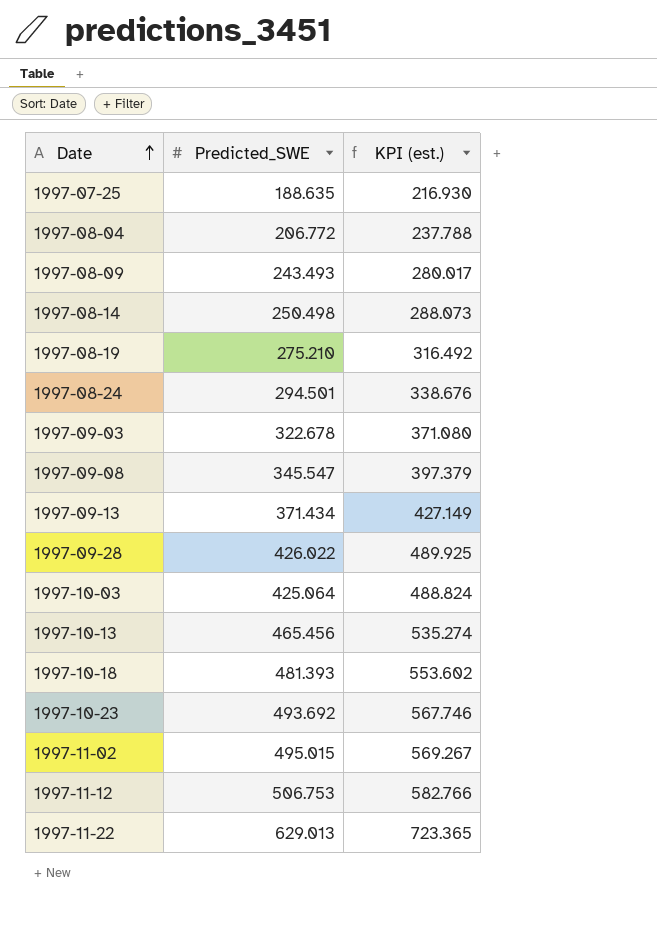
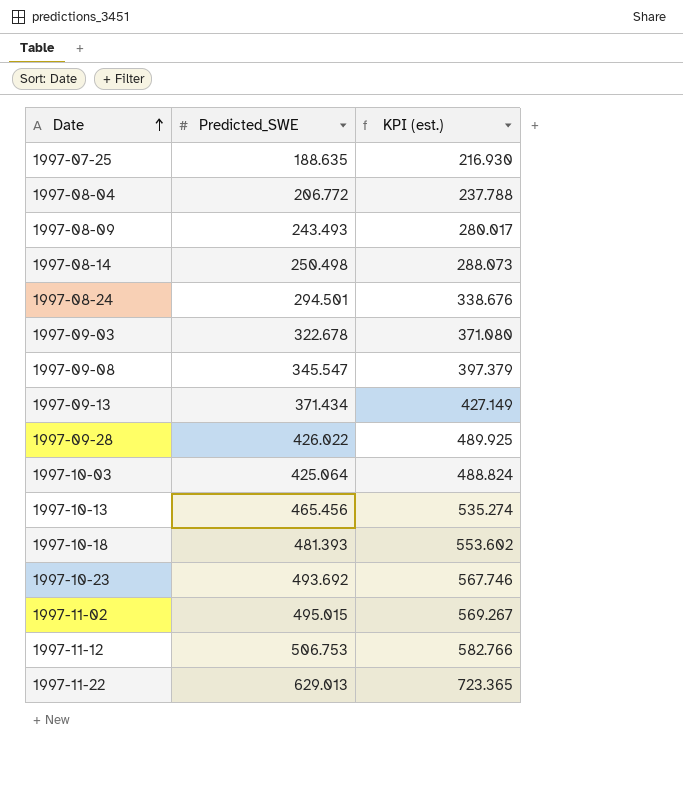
row 1997-08-19: 275.210 | 316.492 -> none

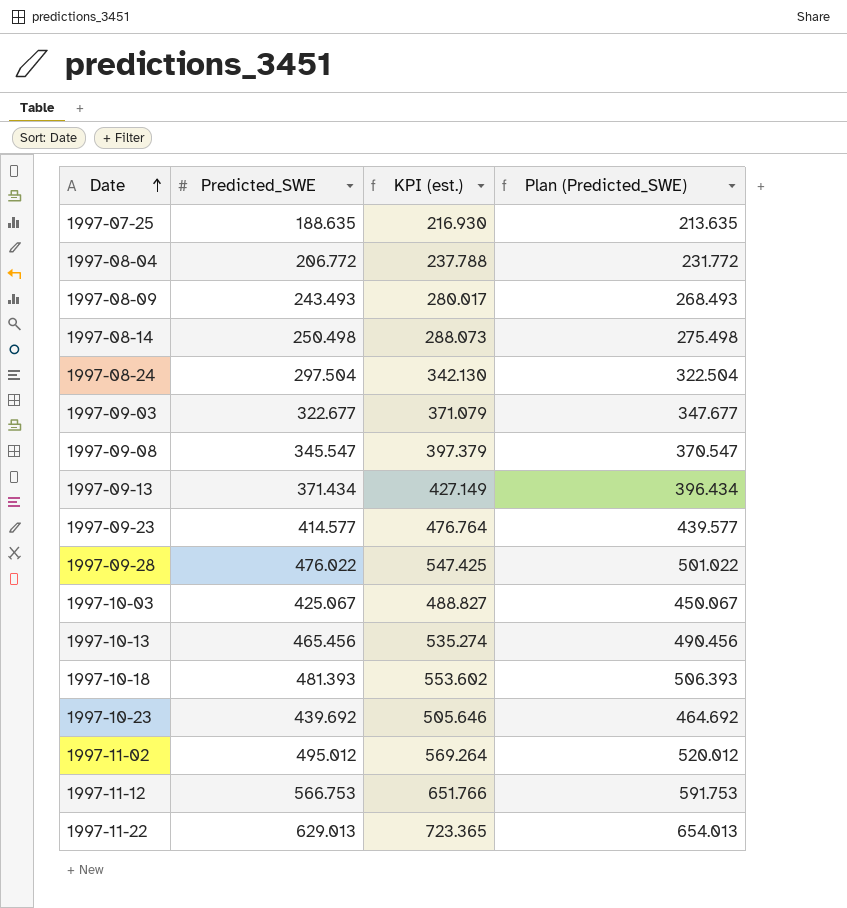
column Plan (Predicted_SWE) | formula: none -> [Predicted_SWE] + 25
1997-08-24 | Predicted_SWE: 294.501 -> 297.504
1997-08-24 | KPI (est.): 338.676 -> 342.130
1997-09-03 | Predicted_SWE: 322.678 -> 322.677
1997-09-03 | KPI (est.): 371.080 -> 371.079
row 1997-09-23: none -> 414.577 | 476.764 | 439.577
1997-09-28 | Predicted_SWE: 426.022 -> 476.022
1997-09-28 | KPI (est.): 489.925 -> 547.425
1997-10-03 | Predicted_SWE: 425.064 -> 425.067
1997-10-03 | KPI (est.): 488.824 -> 488.827
1997-10-23 | Predicted_SWE: 493.692 -> 439.692
1997-10-23 | KPI (est.): 567.746 -> 505.646
1997-11-02 | Predicted_SWE: 495.015 -> 495.012
1997-11-02 | KPI (est.): 569.267 -> 569.264
1997-11-12 | Predicted_SWE: 506.753 -> 566.753
1997-11-12 | KPI (est.): 582.766 -> 651.766

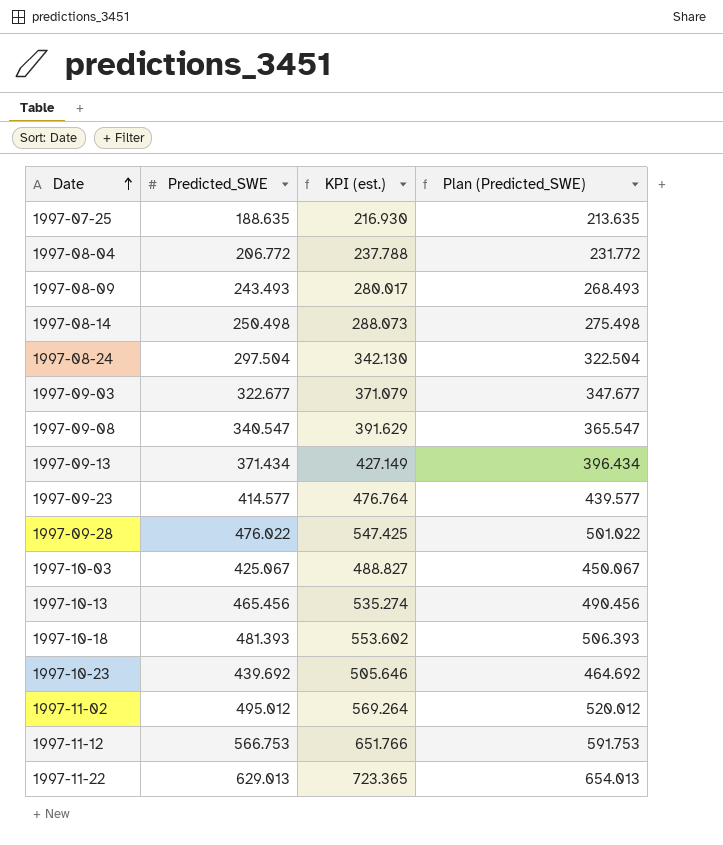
1997-09-08 | Predicted_SWE: 345.547 -> 340.547
1997-09-08 | KPI (est.): 397.379 -> 391.629
1997-09-08 | Plan (Predicted_SWE): 370.547 -> 365.547

